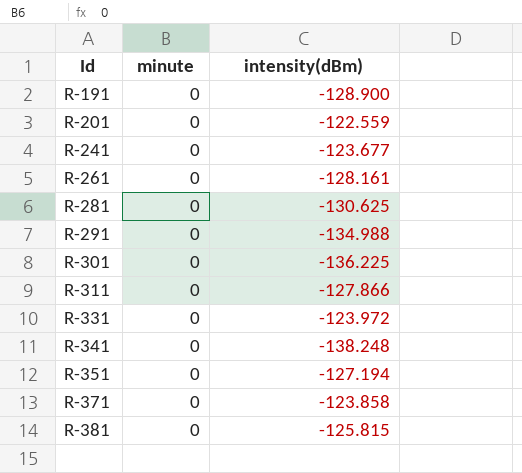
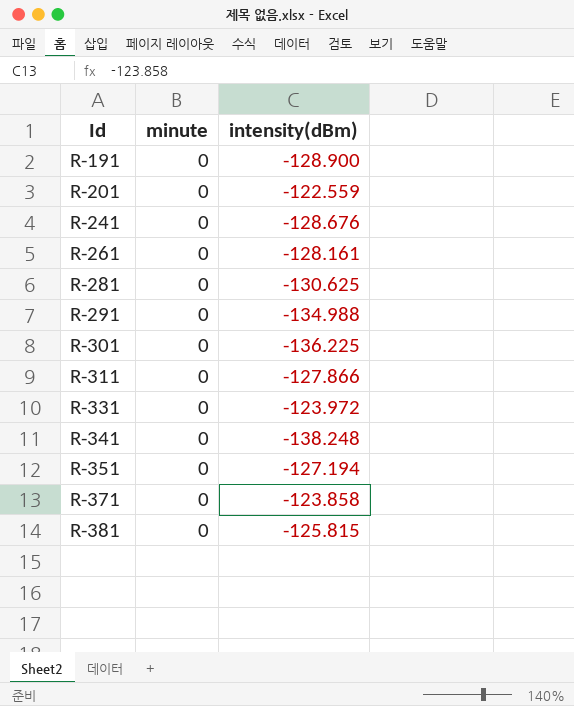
R-241 | intensity(dBm): -123.677 -> -128.676

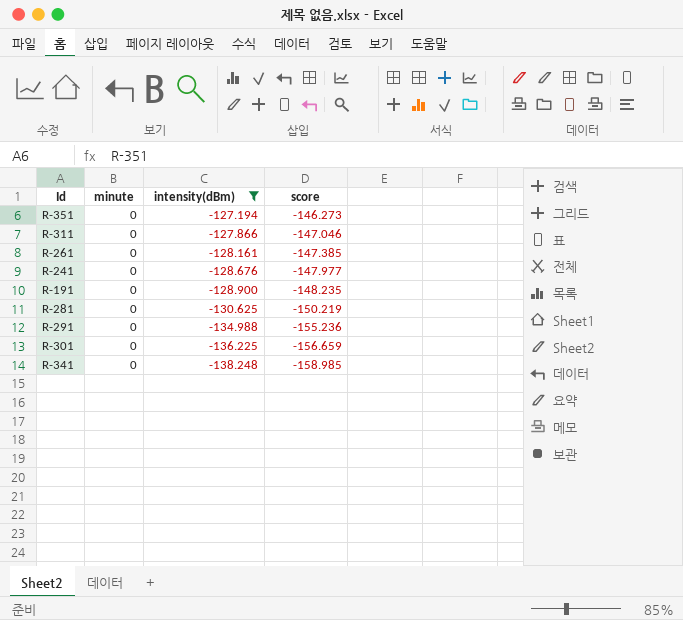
filter: none -> intensity(dBm) <= -127.194
row order: Id ascending -> intensity(dBm) descending
column score | formula: none -> [intensity(dBm)] * 1.15

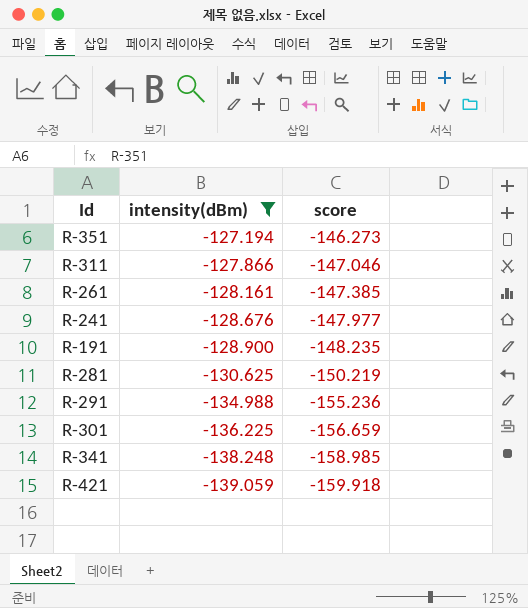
column minute | position: 2 -> none
row R-421: none -> -139.059 | -159.918

